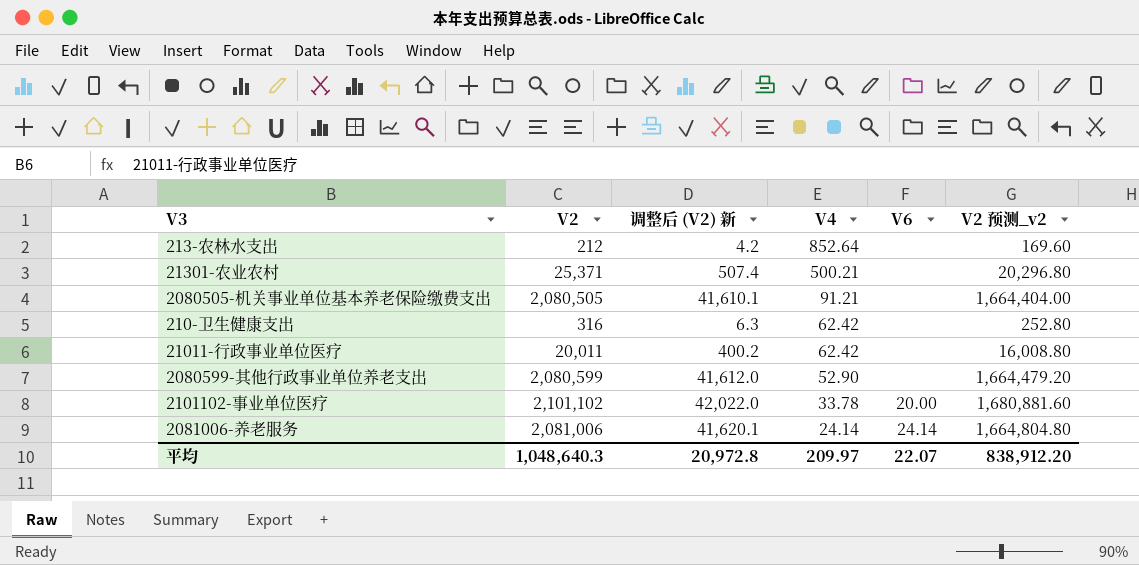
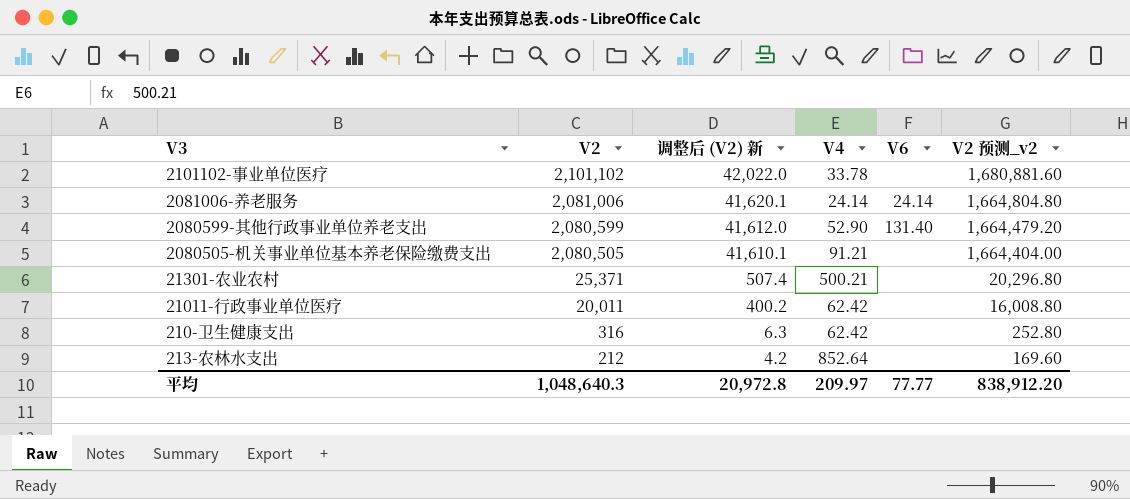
row order: V4 descending -> V2 descending
2101102-事业单位医疗 | V6: 20.00 -> none
2080599-其他行政事业单位养老支出 | V6: none -> 131.40
平均 | V6: 22.07 -> 77.77

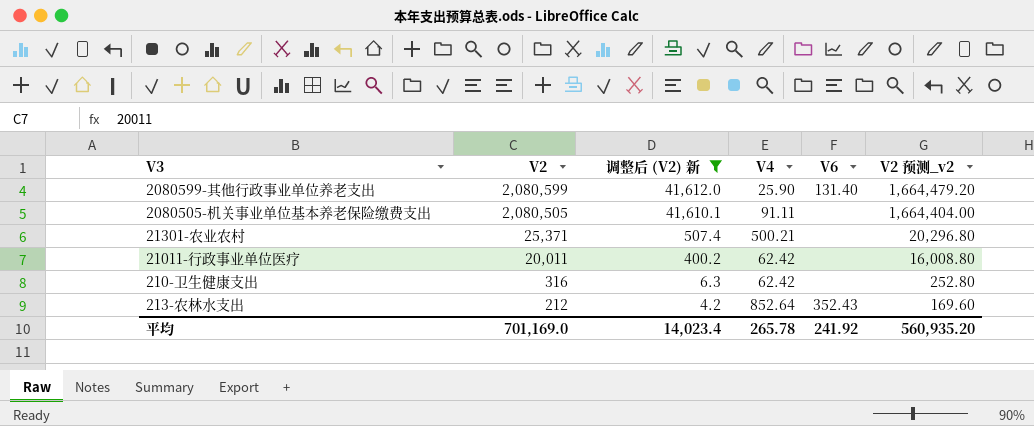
filter: none -> 调整后 (V2) 新 <= 41,612.0
2080599-其他行政事业单位养老支出 | V4: 52.90 -> 25.90
2080505-机关事业单位基本养老保险缴费支出 | V4: 91.21 -> 91.11
213-农林水支出 | V6: none -> 352.43
平均 | V2: 1,048,640.3 -> 701,169.0
平均 | 调整后 (V2) 新: 20,972.8 -> 14,023.4
平均 | V4: 209.97 -> 265.78
平均 | V6: 77.77 -> 241.92
平均 | V2 预测_v2: 838,912.20 -> 560,935.20

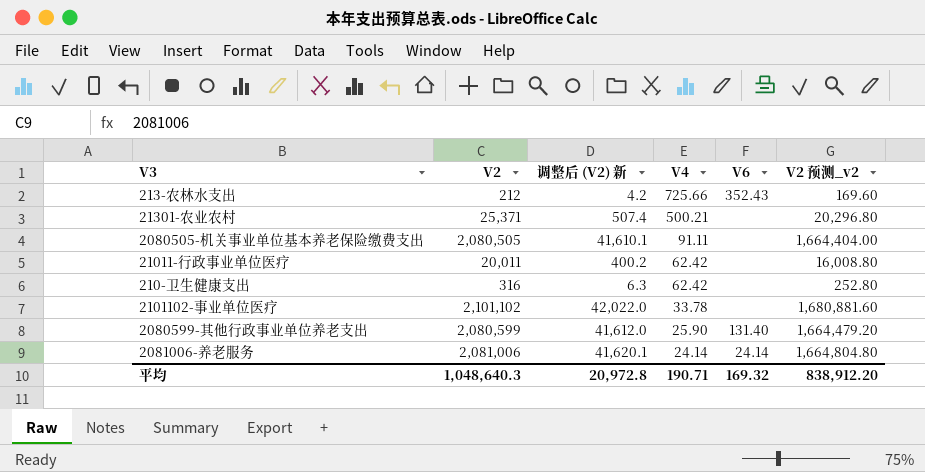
filter: 调整后 (V2) 新 <= 41,612.0 -> none
row order: V2 descending -> V4 descending
213-农林水支出 | V4: 852.64 -> 725.66
平均 | V2: 701,169.0 -> 1,048,640.3
平均 | 调整后 (V2) 新: 14,023.4 -> 20,972.8
平均 | V4: 265.78 -> 190.71
平均 | V6: 241.92 -> 169.32
平均 | V2 预测_v2: 560,935.20 -> 838,912.20

